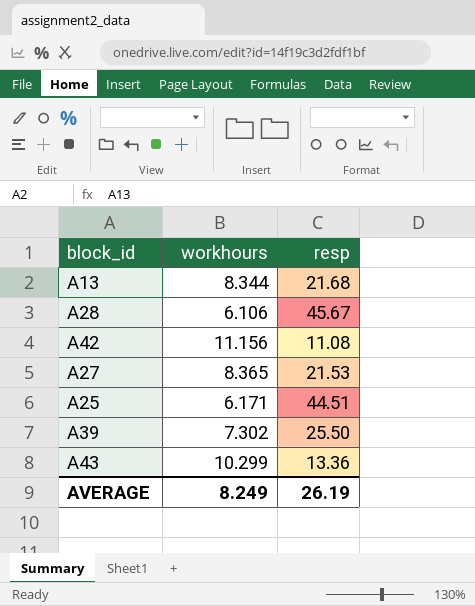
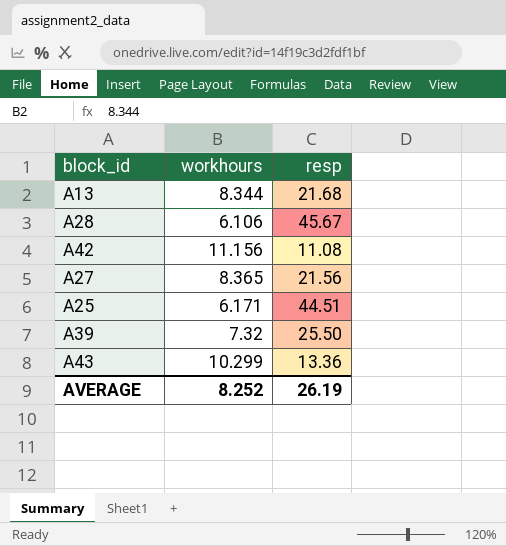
A27 | resp: 21.53 -> 21.56
A39 | workhours: 7.302 -> 7.32
AVERAGE | workhours: 8.249 -> 8.252

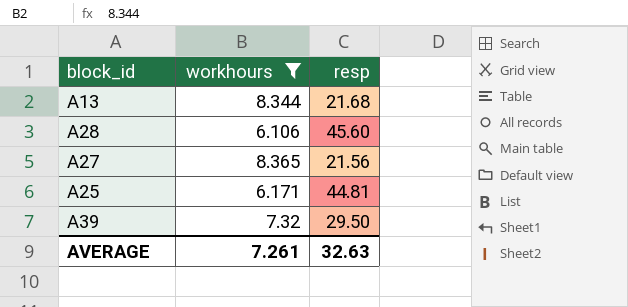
filter: none -> workhours <= 8.365
A28 | resp: 45.67 -> 45.60
A25 | resp: 44.51 -> 44.81
A39 | resp: 25.50 -> 29.50
AVERAGE | workhours: 8.252 -> 7.261
AVERAGE | resp: 26.19 -> 32.63

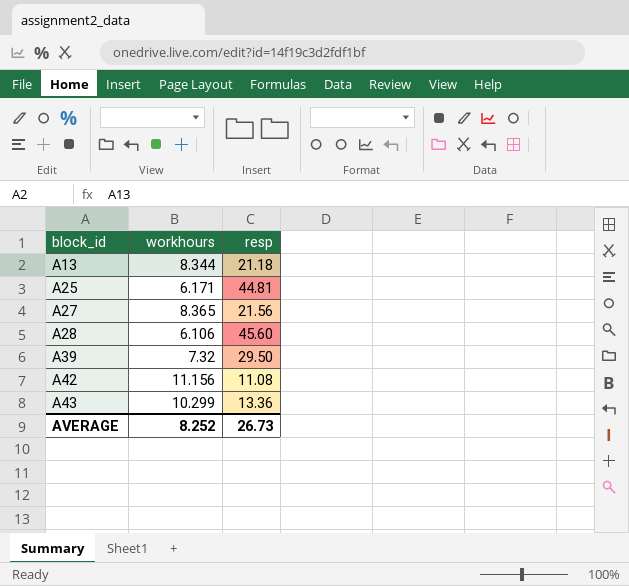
filter: workhours <= 8.365 -> none
row order: none -> block_id ascending
A13 | resp: 21.68 -> 21.18
AVERAGE | workhours: 7.261 -> 8.252
AVERAGE | resp: 32.63 -> 26.73

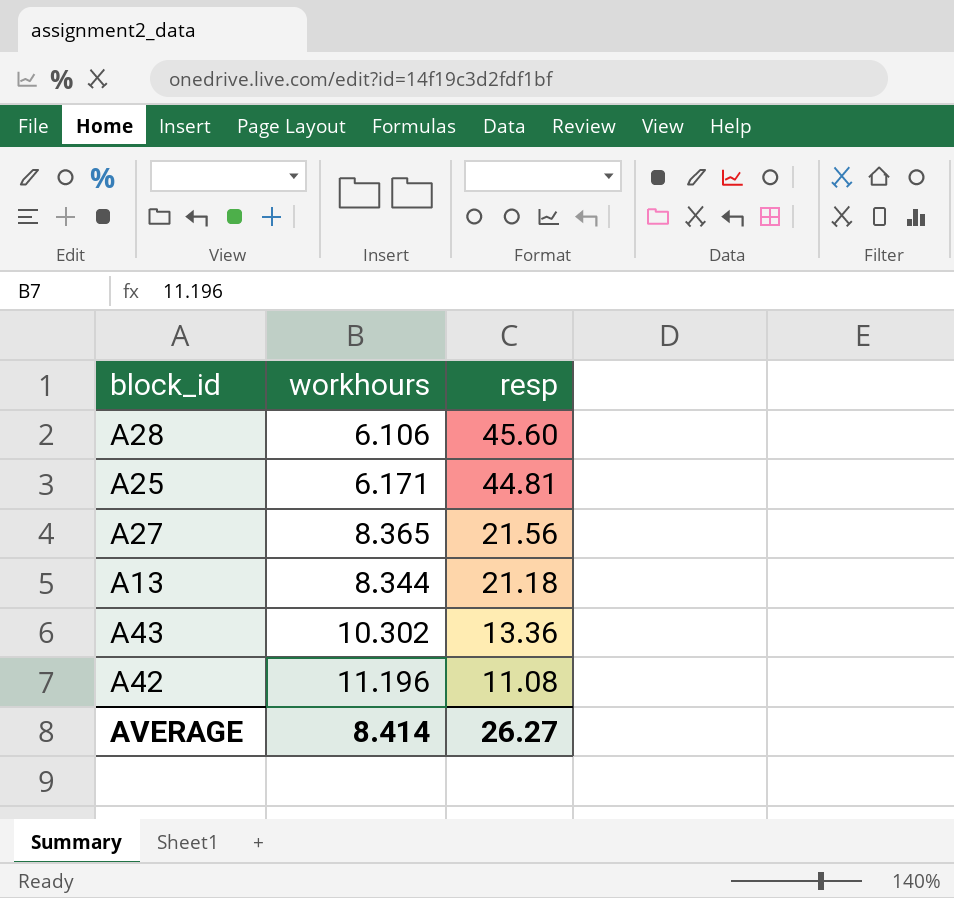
row order: block_id ascending -> resp descending
row A39: 7.32 | 29.50 -> none
A43 | workhours: 10.299 -> 10.302
A42 | workhours: 11.156 -> 11.196
AVERAGE | workhours: 8.252 -> 8.414
AVERAGE | resp: 26.73 -> 26.27

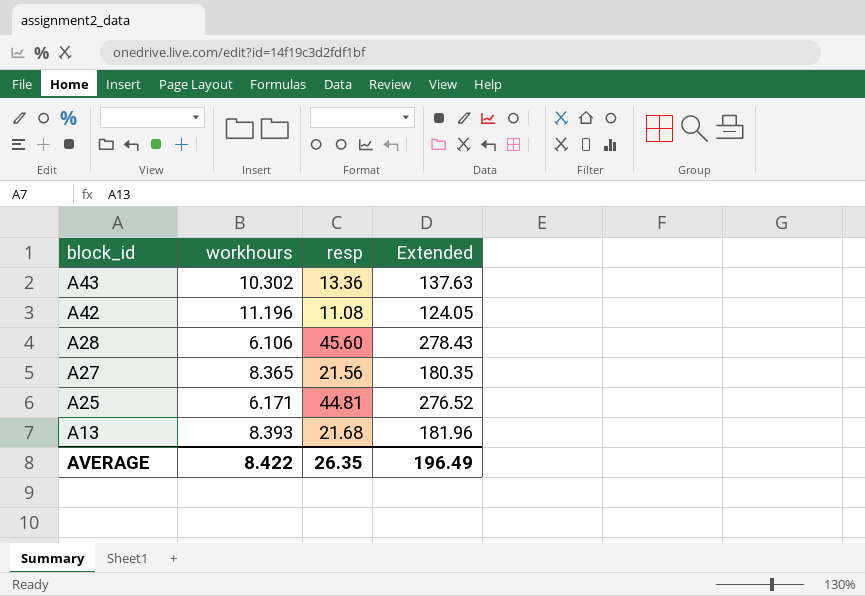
row order: resp descending -> block_id descending
column Extended | formula: none -> [workhours] * [resp]
A13 | workhours: 8.344 -> 8.393
A13 | resp: 21.18 -> 21.68
AVERAGE | workhours: 8.414 -> 8.422
AVERAGE | resp: 26.27 -> 26.35

